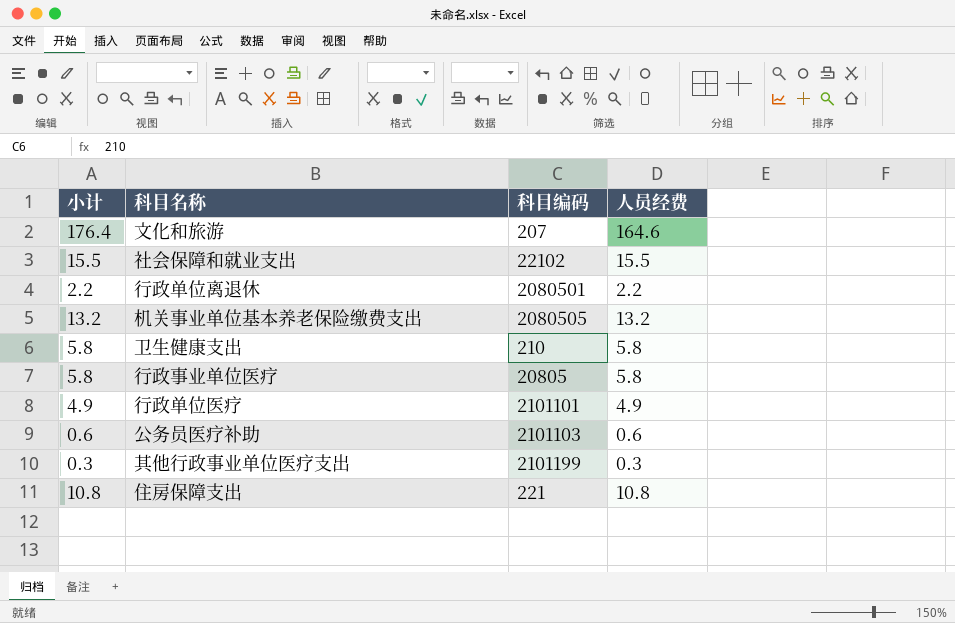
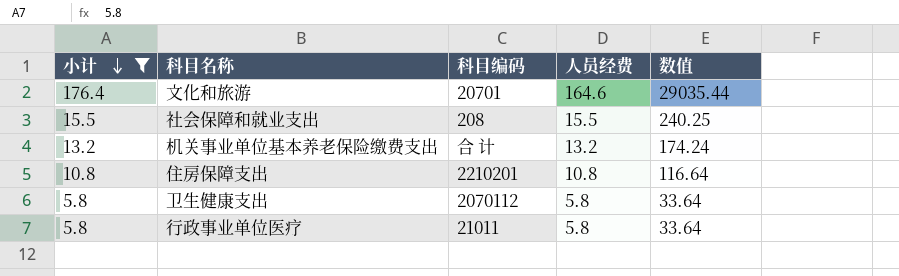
filter: none -> 小计 >= 5.8
row order: none -> 小计 descending
column 数值 | formula: none -> [小计] * [人员经费]
文化和旅游 | 科目编码: 207 -> 20701
社会保障和就业支出 | 科目编码: 22102 -> 208
机关事业单位基本养老保险缴费支出 | 科目编码: 2080505 -> 合 计
住房保障支出 | 科目编码: 221 -> 2210201
卫生健康支出 | 科目编码: 210 -> 2070112
行政事业单位医疗 | 科目编码: 20805 -> 21011

